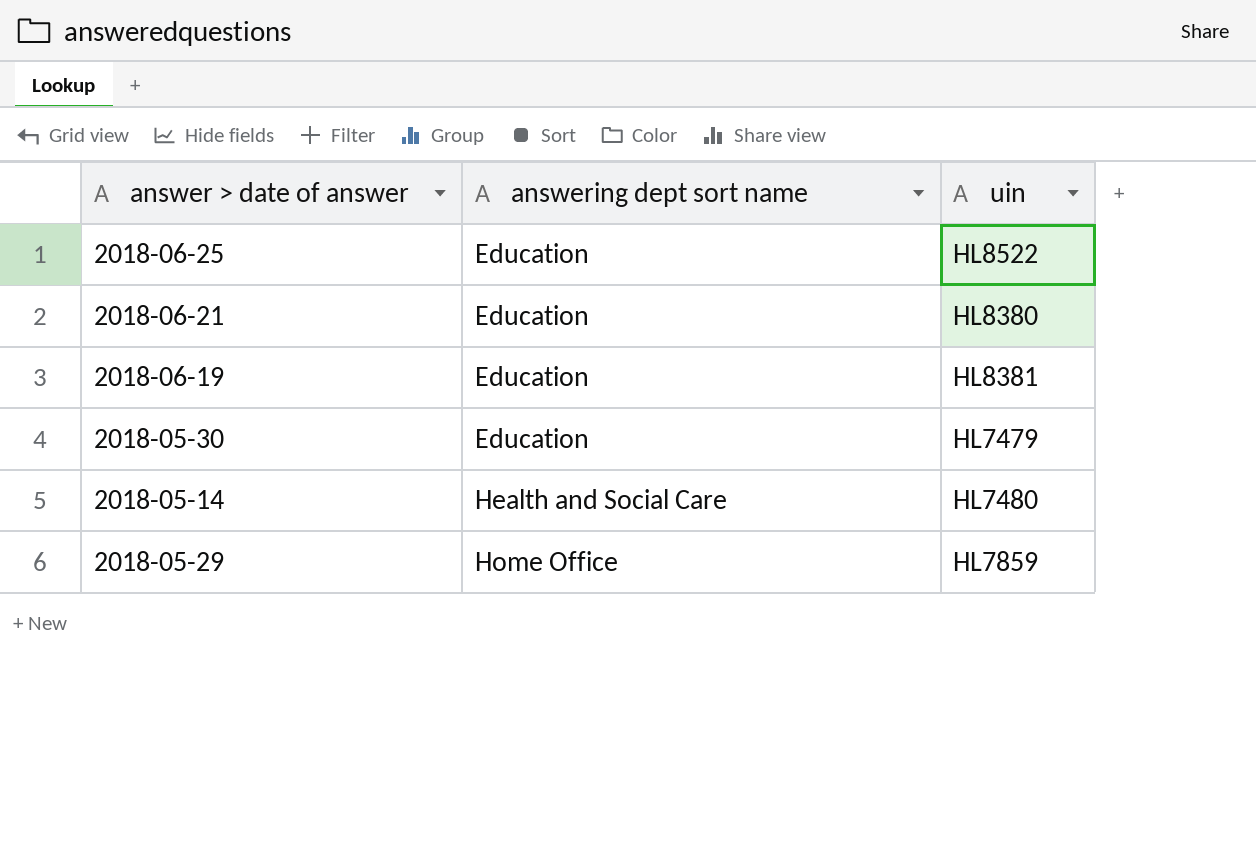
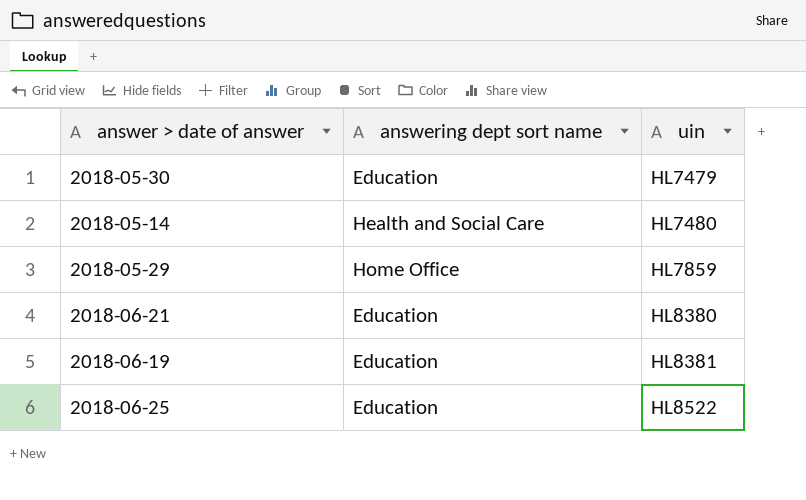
row order: answering dept sort name ascending -> uin ascending

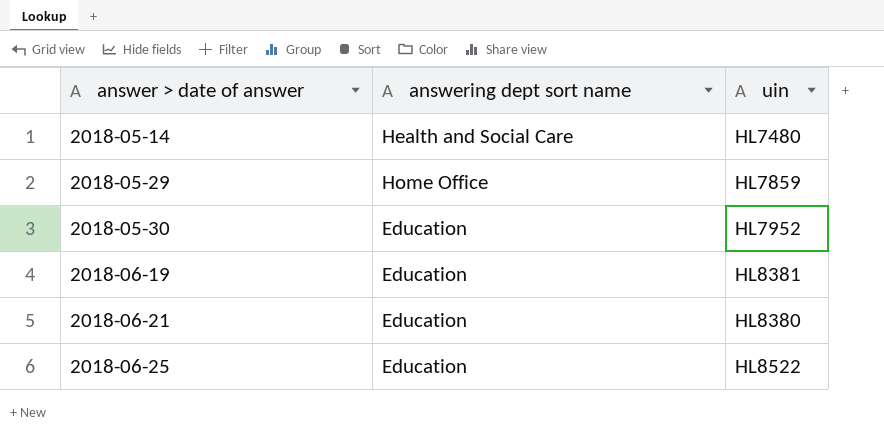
row order: uin ascending -> answer > date of answer ascending
2018-05-30 | uin: HL7479 -> HL7952

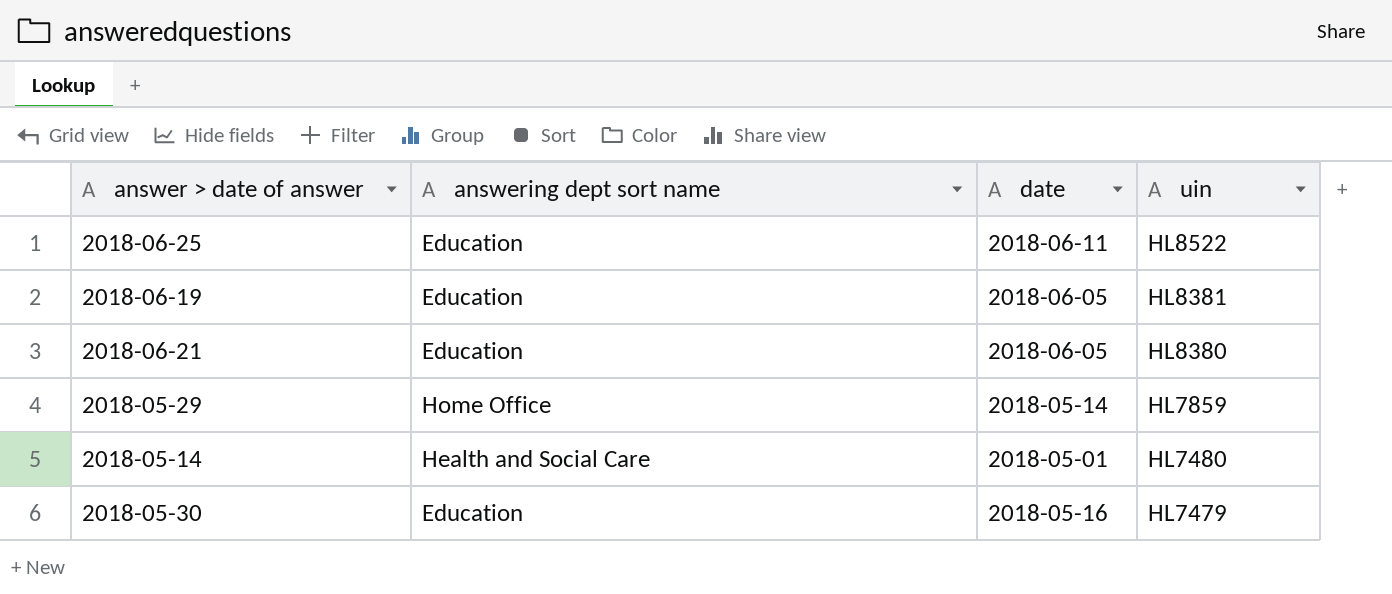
row order: answer > date of answer ascending -> uin descending
column date | position: none -> 3
2018-05-30 | uin: HL7952 -> HL7479

